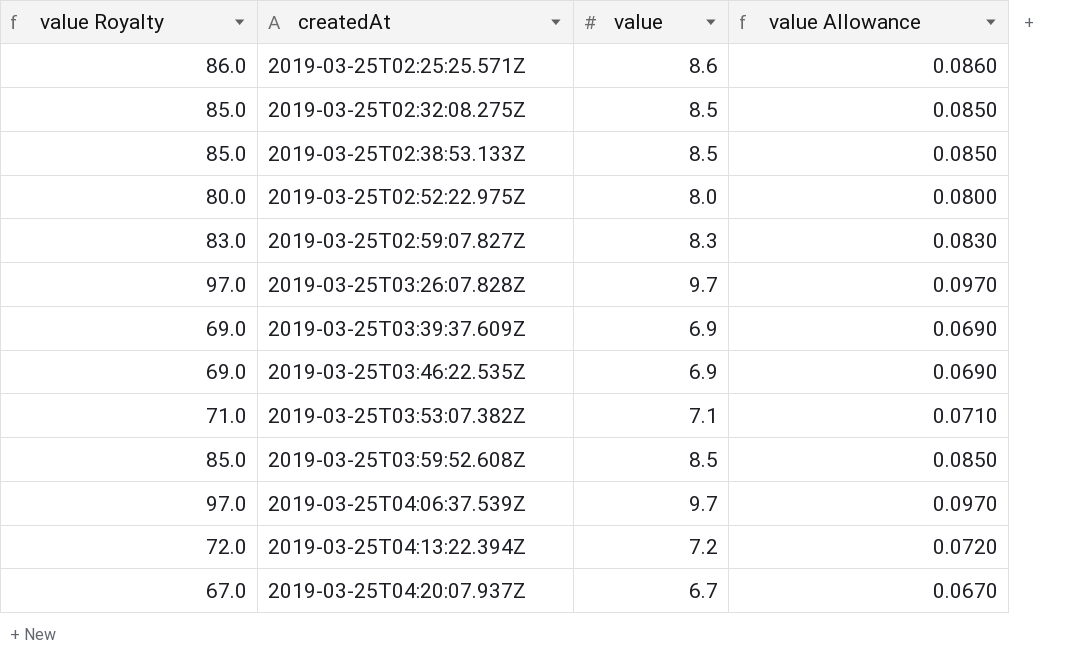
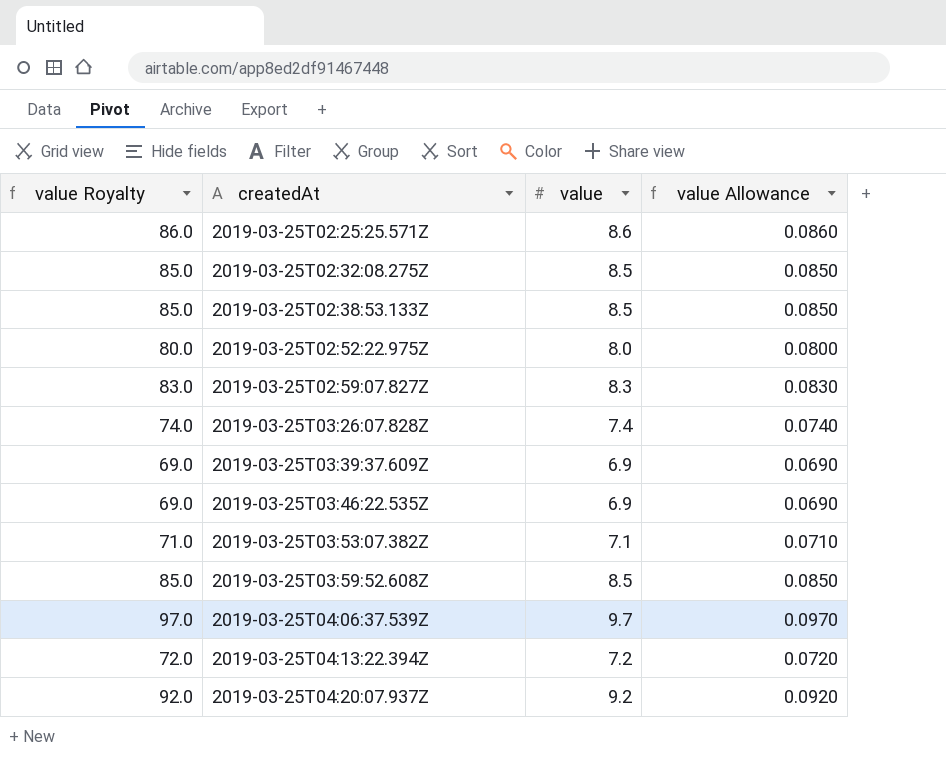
2019-03-25T03:26:07.828Z | value Royalty: 97.0 -> 74.0
2019-03-25T03:26:07.828Z | value: 9.7 -> 7.4
2019-03-25T03:26:07.828Z | value Allowance: 0.0970 -> 0.0740
2019-03-25T04:20:07.937Z | value Royalty: 67.0 -> 92.0
2019-03-25T04:20:07.937Z | value: 6.7 -> 9.2
2019-03-25T04:20:07.937Z | value Allowance: 0.0670 -> 0.0920

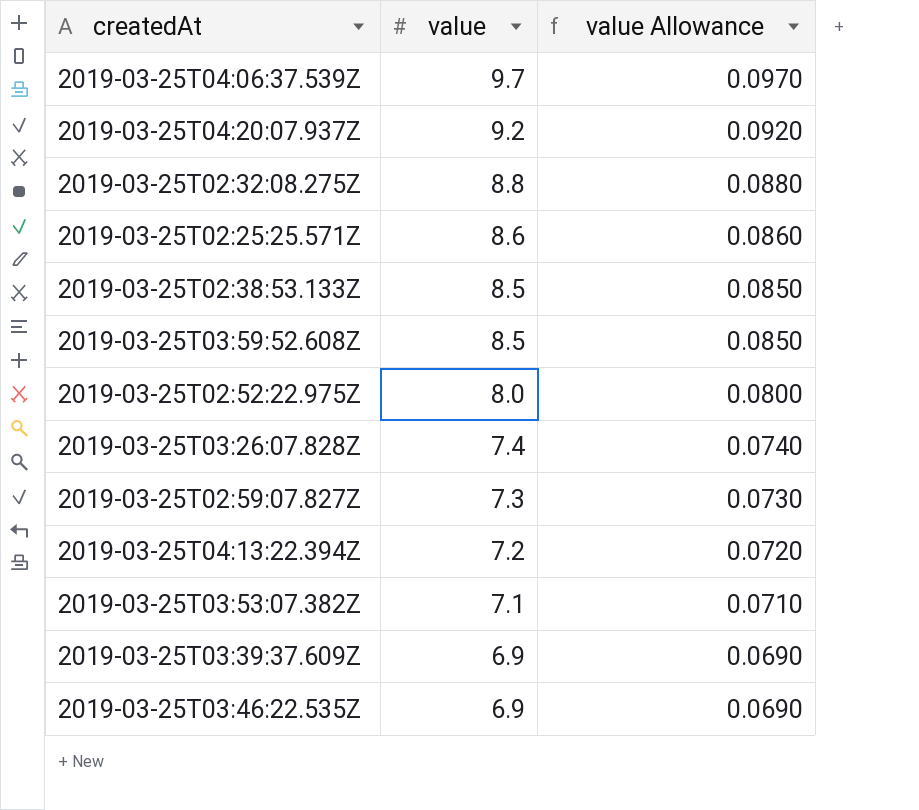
row order: createdAt ascending -> value descending
column value Royalty | formula: [value] * 10 -> none
2019-03-25T02:32:08.275Z | value: 8.5 -> 8.8
2019-03-25T02:32:08.275Z | value Allowance: 0.0850 -> 0.0880
2019-03-25T02:59:07.827Z | value: 8.3 -> 7.3
2019-03-25T02:59:07.827Z | value Allowance: 0.0830 -> 0.0730

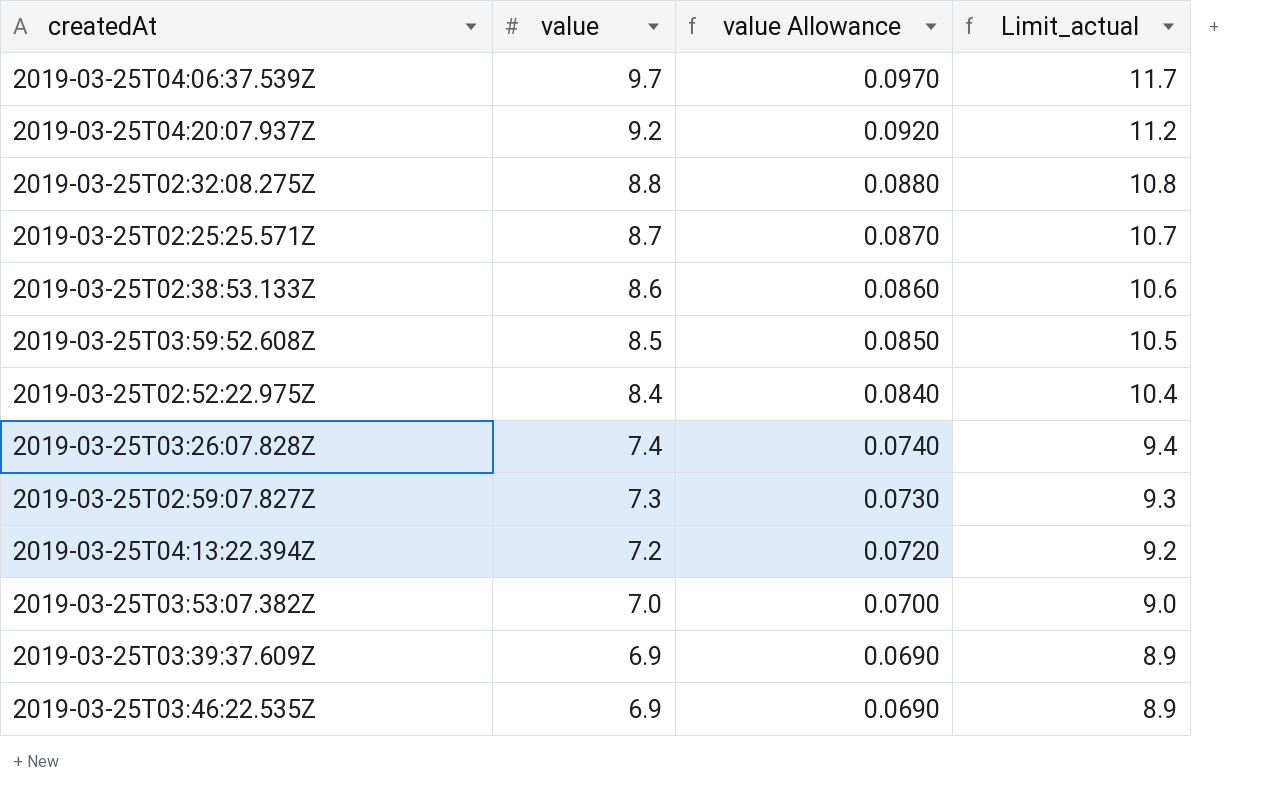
column Limit_actual | formula: none -> [value] + 2
2019-03-25T02:25:25.571Z | value: 8.6 -> 8.7
2019-03-25T02:25:25.571Z | value Allowance: 0.0860 -> 0.0870
2019-03-25T02:38:53.133Z | value: 8.5 -> 8.6
2019-03-25T02:38:53.133Z | value Allowance: 0.0850 -> 0.0860
2019-03-25T02:52:22.975Z | value: 8.0 -> 8.4
2019-03-25T02:52:22.975Z | value Allowance: 0.0800 -> 0.0840
2019-03-25T03:53:07.382Z | value: 7.1 -> 7.0
2019-03-25T03:53:07.382Z | value Allowance: 0.0710 -> 0.0700

